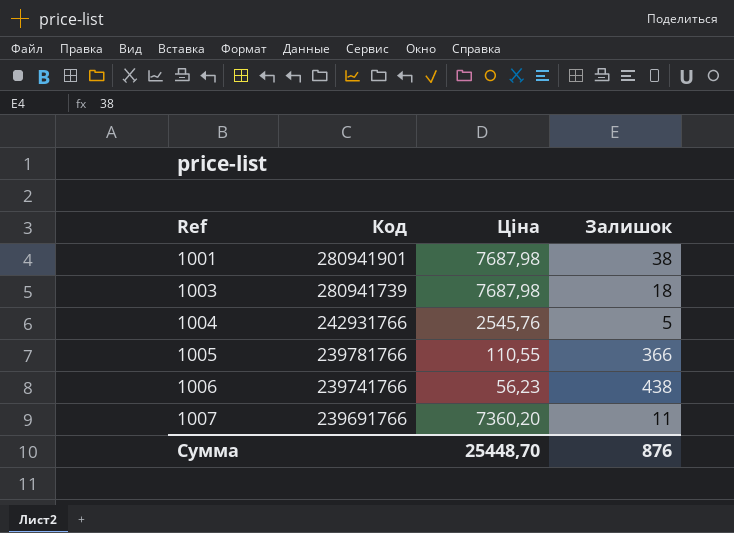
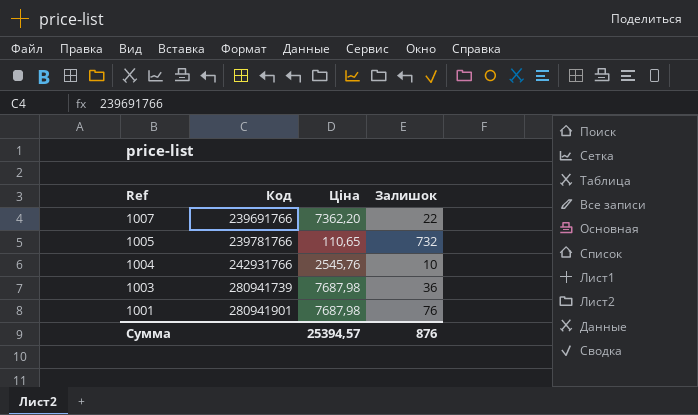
row order: Ref ascending -> Ref descending
row 1006: 239741766 | 56,23 | 438 -> none
1007 | Ціна: 7360,20 -> 7362,20
1007 | Залишок: 11 -> 22
1005 | Ціна: 110,55 -> 110,65
1005 | Залишок: 366 -> 732
1004 | Залишок: 5 -> 10
1003 | Залишок: 18 -> 36
1001 | Залишок: 38 -> 76
Сумма | Ціна: 25448,70 -> 25394,57

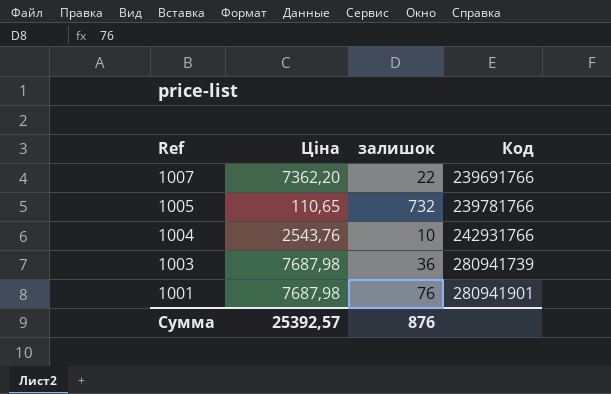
column name: Залишок -> залишок
column Код | position: 2 -> 4
1004 | Ціна: 2545,76 -> 2543,76
Сумма | Ціна: 25394,57 -> 25392,57

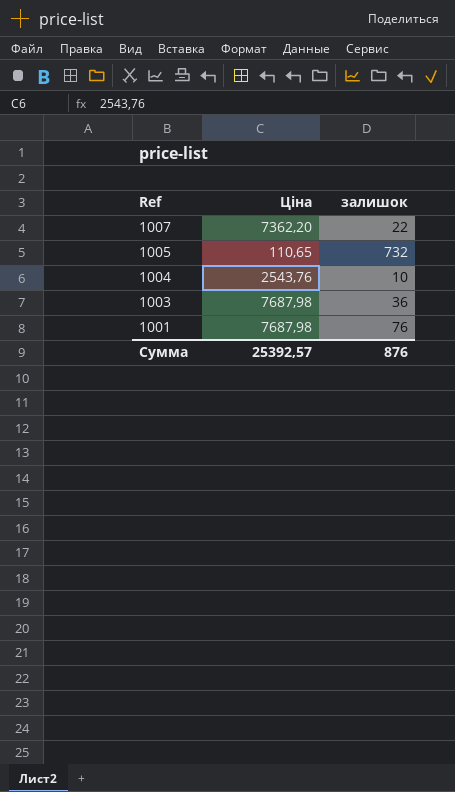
column Код | position: 4 -> none

